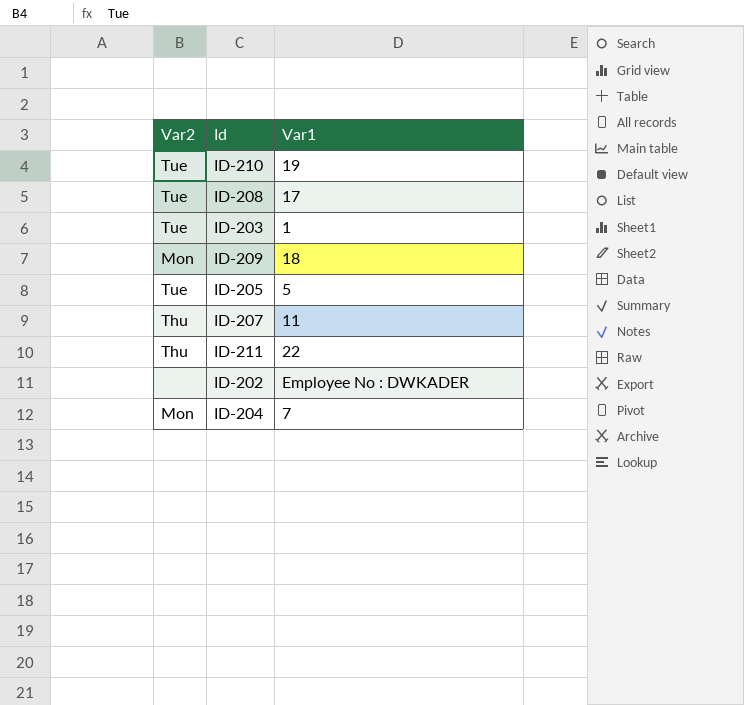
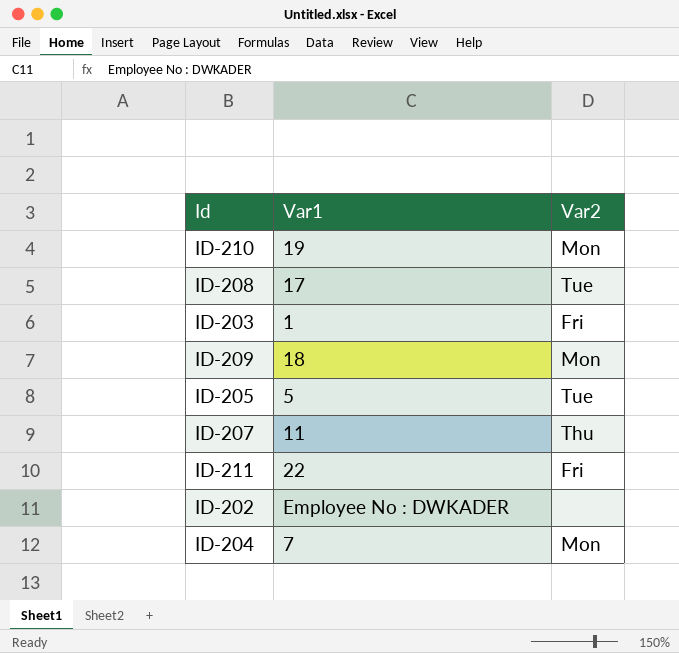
column Var2 | position: 1 -> 3
ID-210 | Var2: Tue -> Mon
ID-203 | Var2: Tue -> Fri
ID-211 | Var2: Thu -> Fri

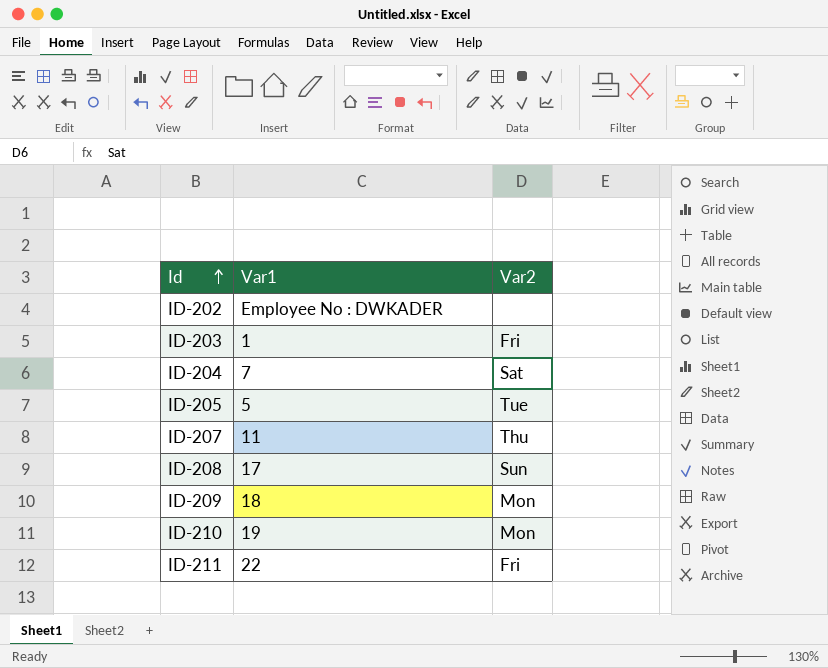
row order: none -> Id ascending
ID-204 | Var2: Mon -> Sat
ID-208 | Var2: Tue -> Sun

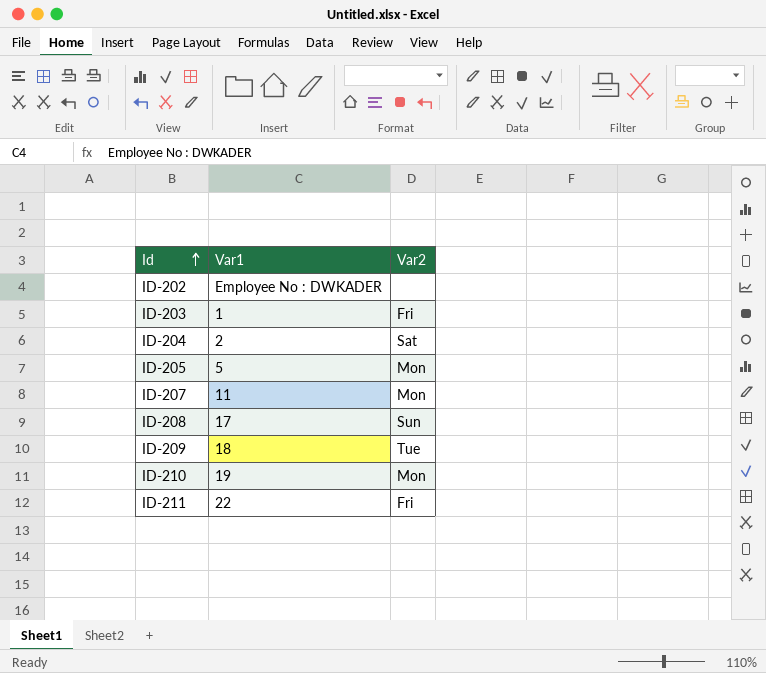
ID-204 | Var1: 7 -> 2
ID-205 | Var2: Tue -> Mon
ID-207 | Var2: Thu -> Mon
ID-209 | Var2: Mon -> Tue

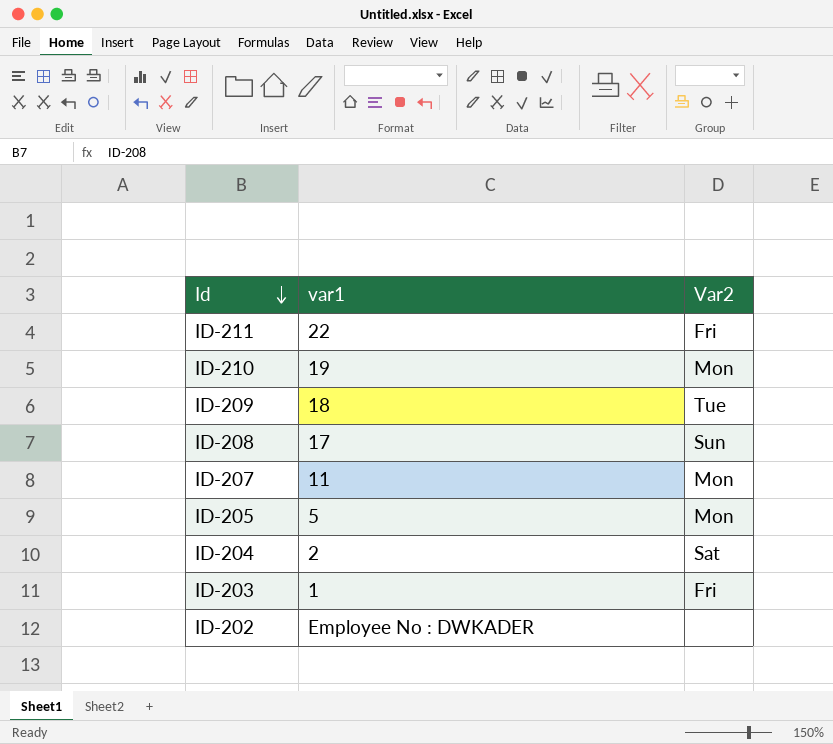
row order: Id ascending -> Id descending
column name: Var1 -> var1

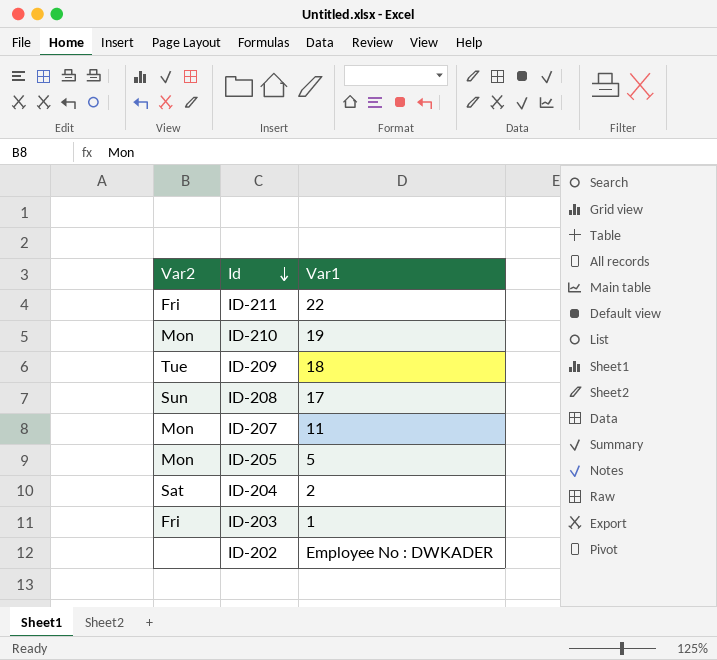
column Var2 | position: 3 -> 1
column name: var1 -> Var1

